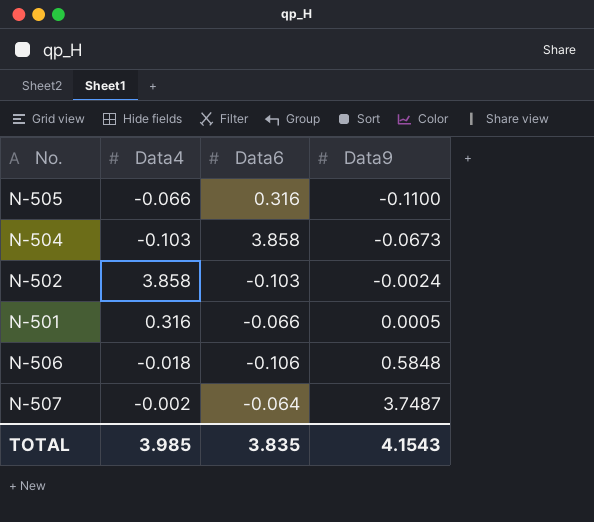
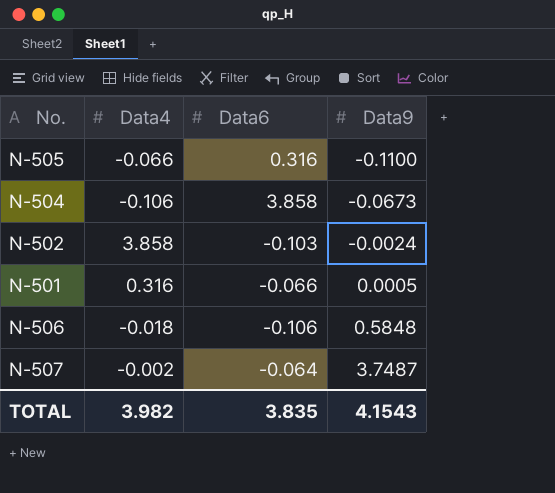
N-504 | Data4: -0.103 -> -0.106
TOTAL | Data4: 3.985 -> 3.982

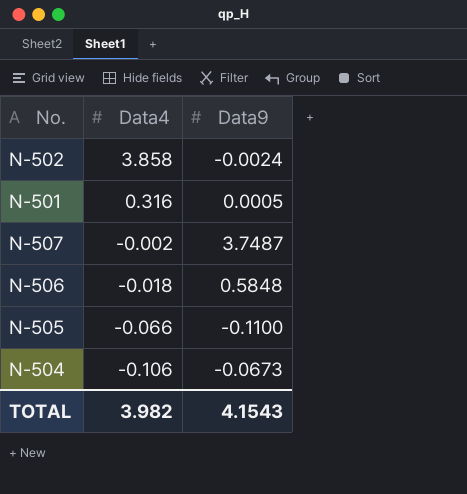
row order: Data9 ascending -> Data4 descending
column Data6 | position: 3 -> none

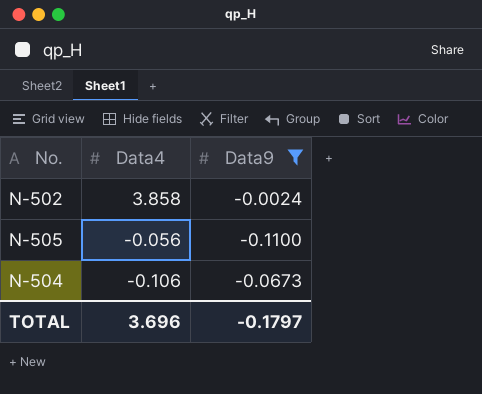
filter: none -> Data9 <= -0.0024
N-505 | Data4: -0.066 -> -0.056
TOTAL | Data4: 3.982 -> 3.696
TOTAL | Data9: 4.1543 -> -0.1797

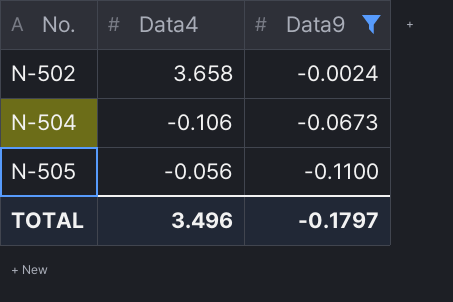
row order: Data4 descending -> No. ascending
N-502 | Data4: 3.858 -> 3.658
TOTAL | Data4: 3.696 -> 3.496

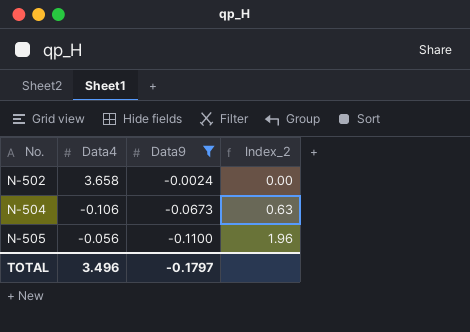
column Index_2 | formula: none -> [Data9] / [Data4]

